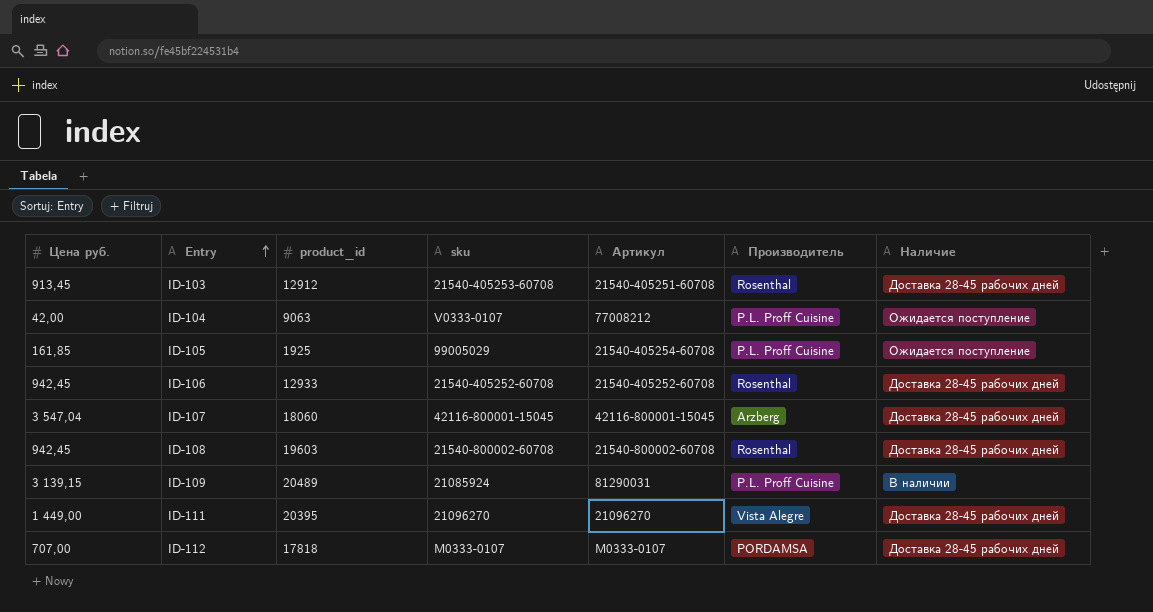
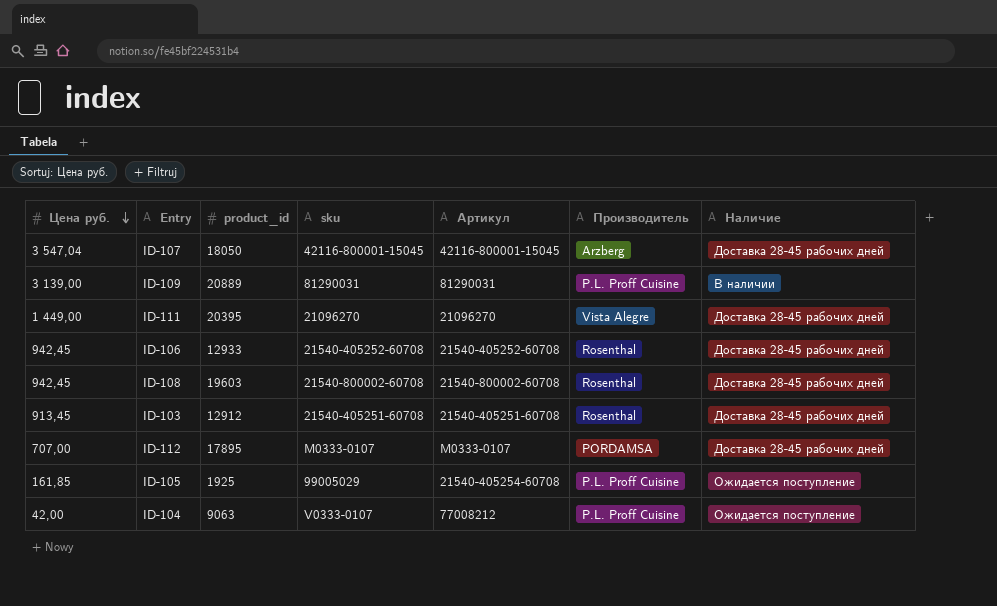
row order: Entry ascending -> Цена руб. descending
ID-107 | product_id: 18060 -> 18050
ID-109 | Цена руб.: 3 139,15 -> 3 139,00
ID-109 | product_id: 20489 -> 20889
ID-109 | sku: 21085924 -> 81290031
ID-103 | sku: 21540-405253-60708 -> 21540-405251-60708
ID-112 | product_id: 17818 -> 17895

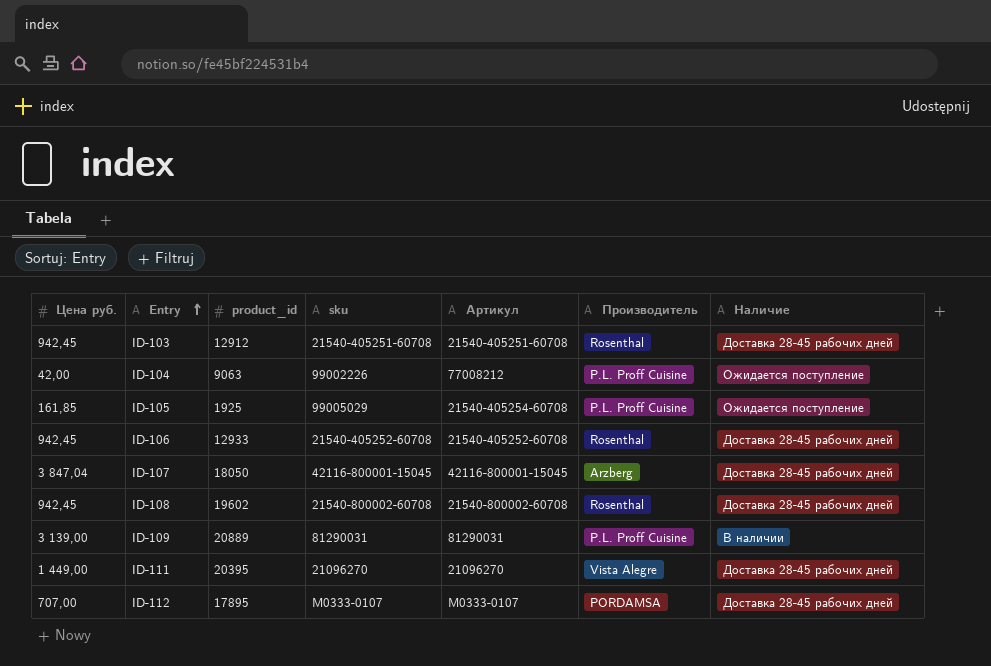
row order: Цена руб. descending -> Entry ascending
ID-103 | Цена руб.: 913,45 -> 942,45
ID-104 | sku: V0333-0107 -> 99002226
ID-107 | Цена руб.: 3 547,04 -> 3 847,04
ID-108 | product_id: 19603 -> 19602

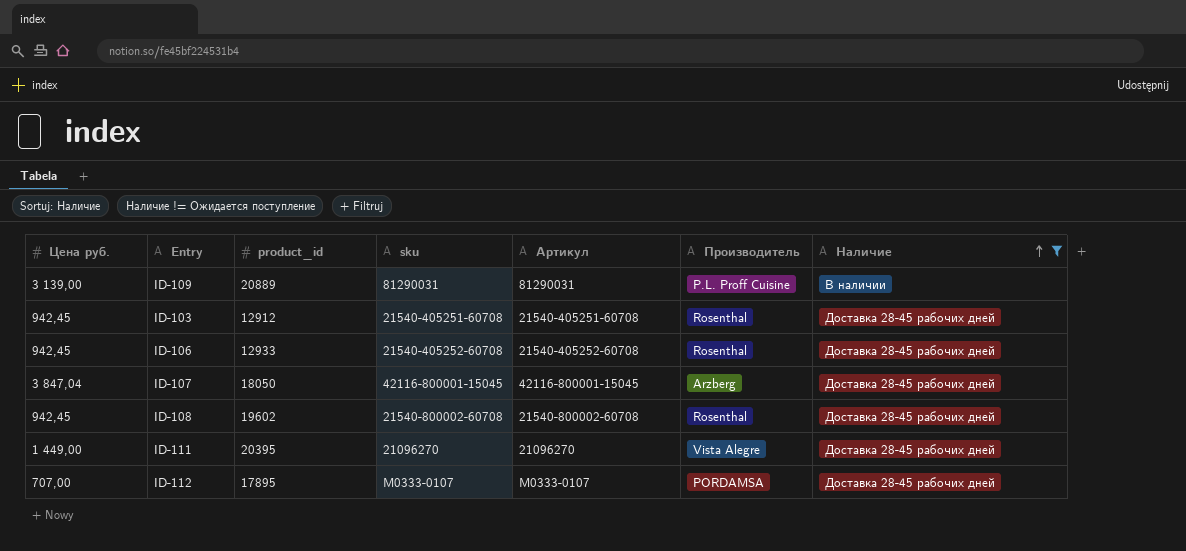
filter: none -> Наличие != Ожидается поступление
row order: Entry ascending -> Наличие ascending

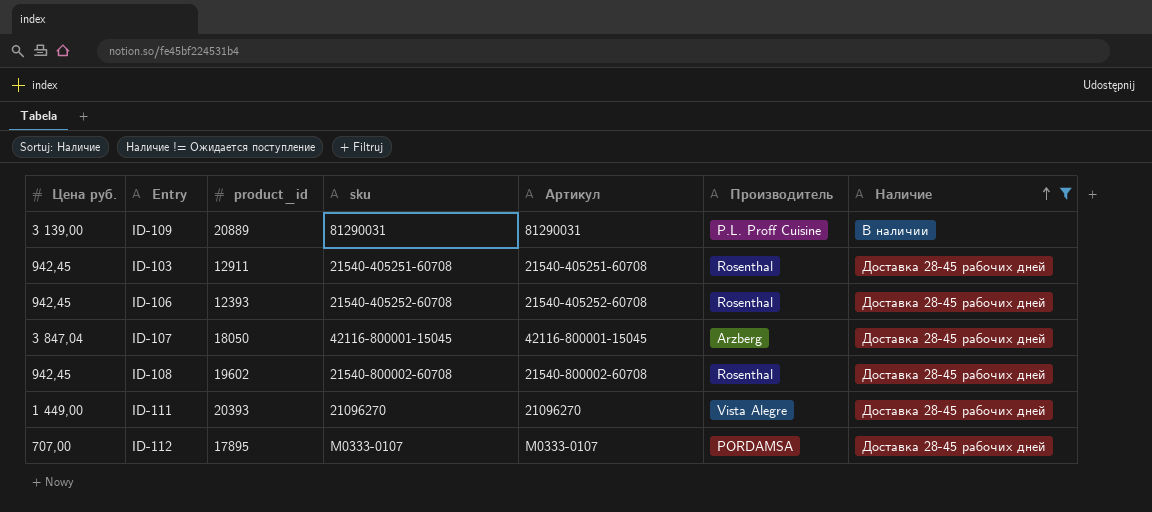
ID-103 | product_id: 12912 -> 12911
ID-106 | product_id: 12933 -> 12393
ID-111 | product_id: 20395 -> 20393

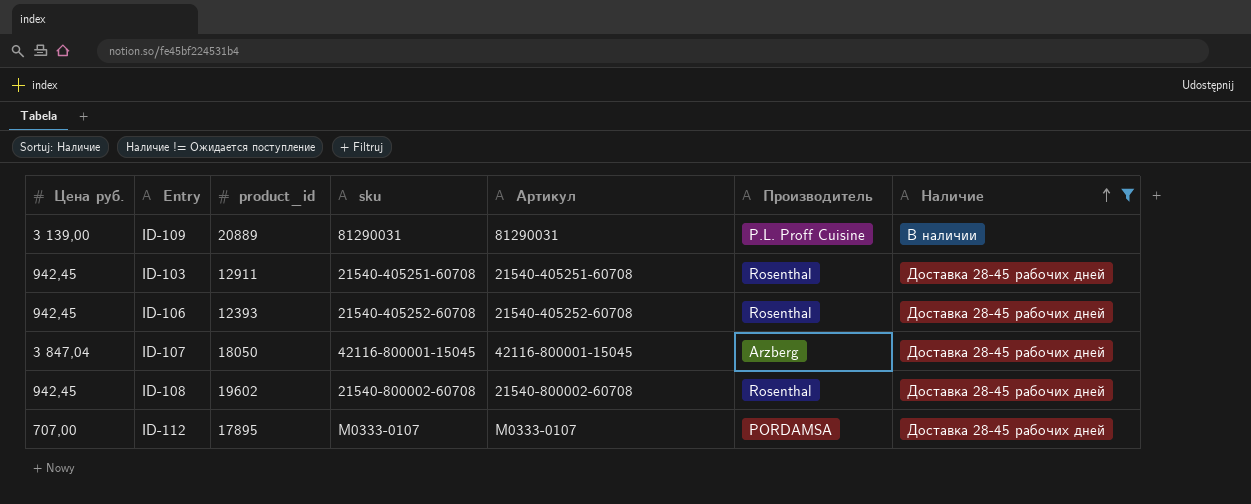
row ID-111: 1 449,00 | 20393 | 21096270 | 21096270 | Vista Alegre | Доставка 28-45 рабочих дней -> none

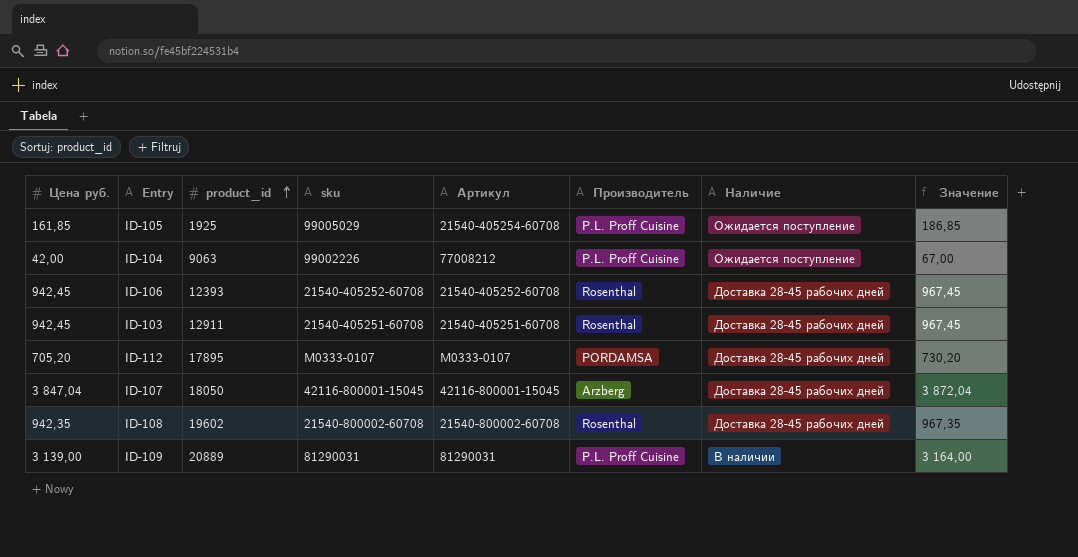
filter: Наличие != Ожидается поступление -> none
row order: Наличие ascending -> product_id ascending
column Значение | formula: none -> [Цена руб.] + 25
ID-112 | Цена руб.: 707,00 -> 705,20
ID-108 | Цена руб.: 942,45 -> 942,35

